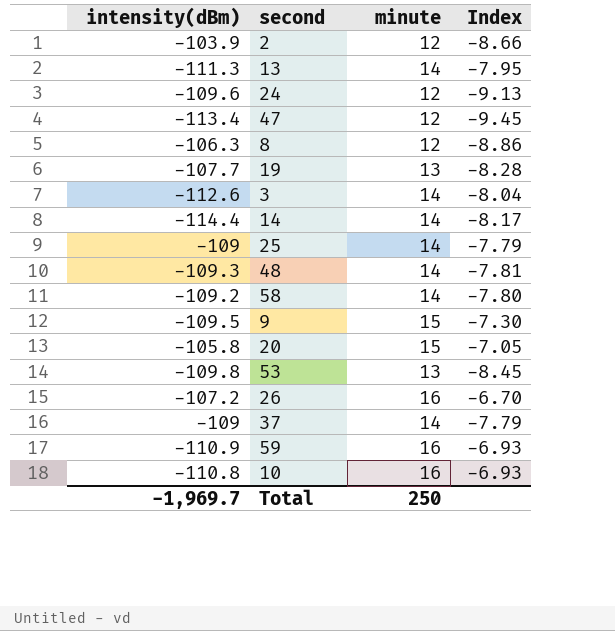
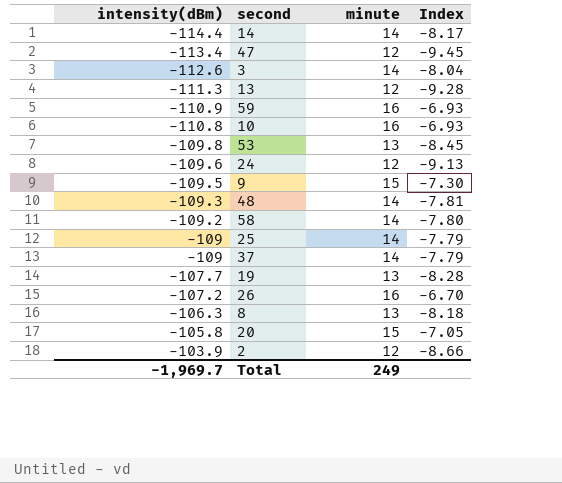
row order: none -> intensity(dBm) ascending
13 | minute: 14 -> 12
13 | Index: -7.95 -> -9.28
8 | minute: 12 -> 13
8 | Index: -8.86 -> -8.18
Total | minute: 250 -> 249

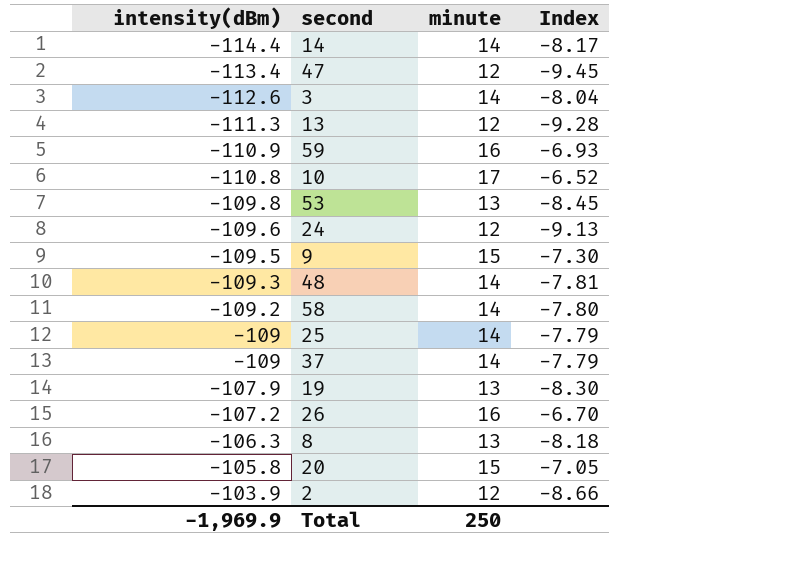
10 | minute: 16 -> 17
10 | Index: -6.93 -> -6.52
19 | intensity(dBm): -107.7 -> -107.9
19 | Index: -8.28 -> -8.30
Total | intensity(dBm): -1,969.7 -> -1,969.9
Total | minute: 249 -> 250

